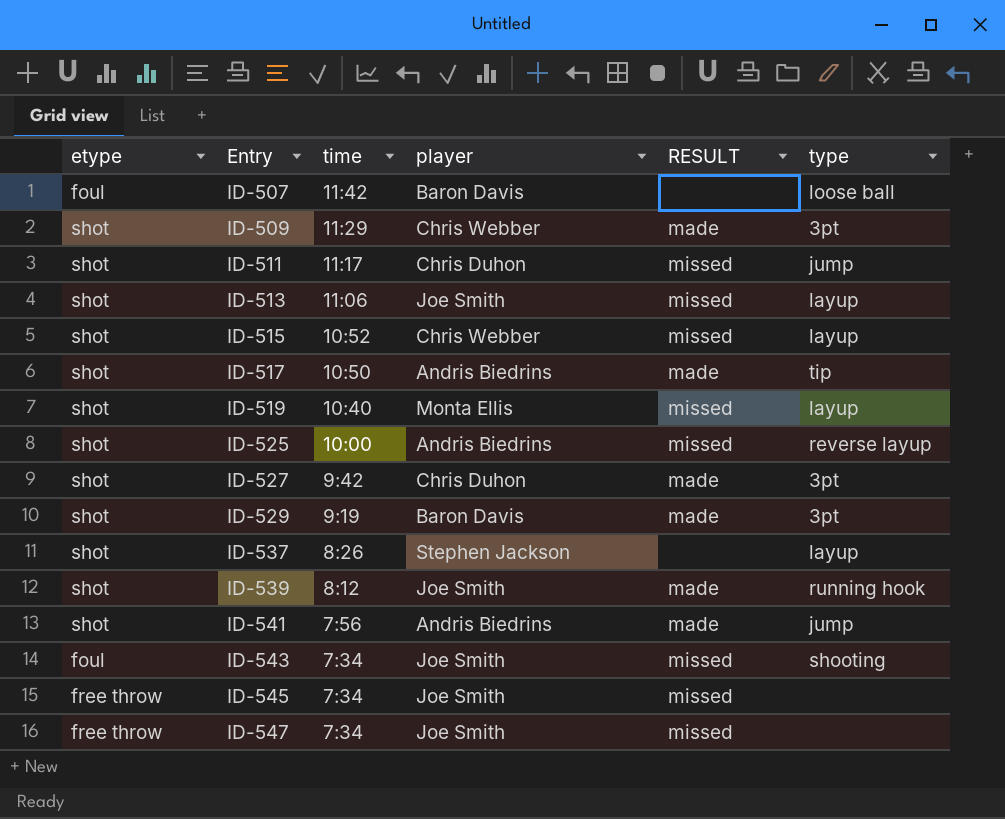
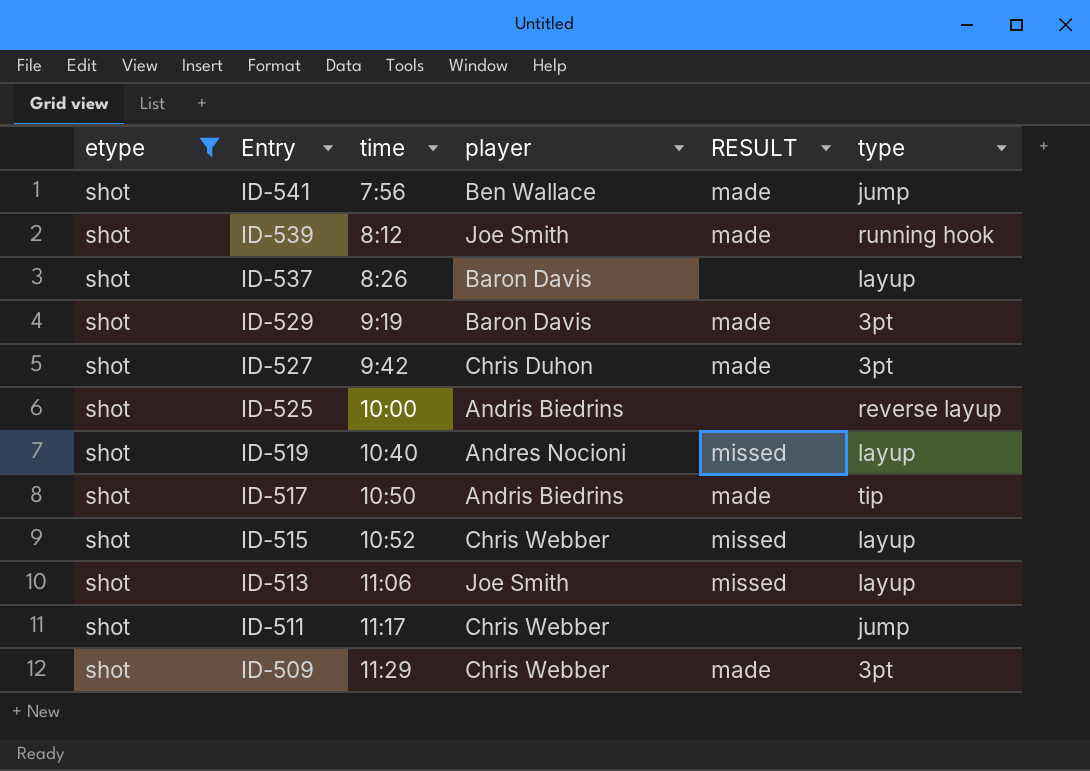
filter: none -> etype = shot
row order: Entry ascending -> Entry descending
ID-541 | player: Andris Biedrins -> Ben Wallace
ID-537 | player: Stephen Jackson -> Baron Davis
ID-525 | RESULT: missed -> none
ID-519 | player: Monta Ellis -> Andres Nocioni
ID-511 | player: Chris Duhon -> Chris Webber
ID-511 | RESULT: missed -> none

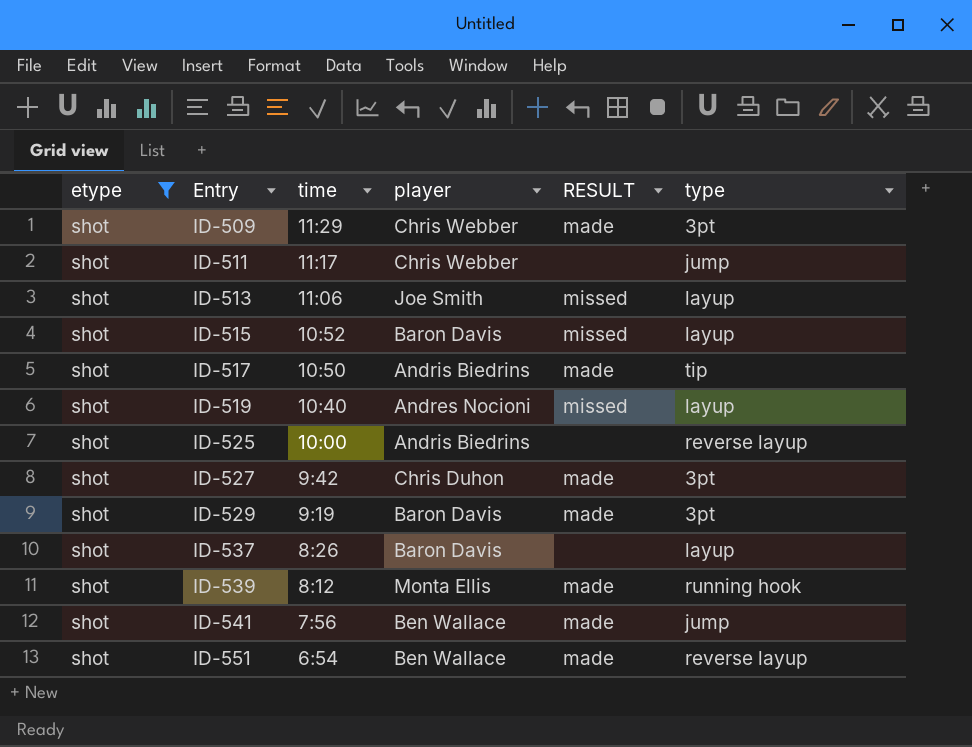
row order: Entry descending -> Entry ascending
ID-515 | player: Chris Webber -> Baron Davis
ID-539 | player: Joe Smith -> Monta Ellis
row ID-551: none -> shot | 6:54 | Ben Wallace | made | reverse layup

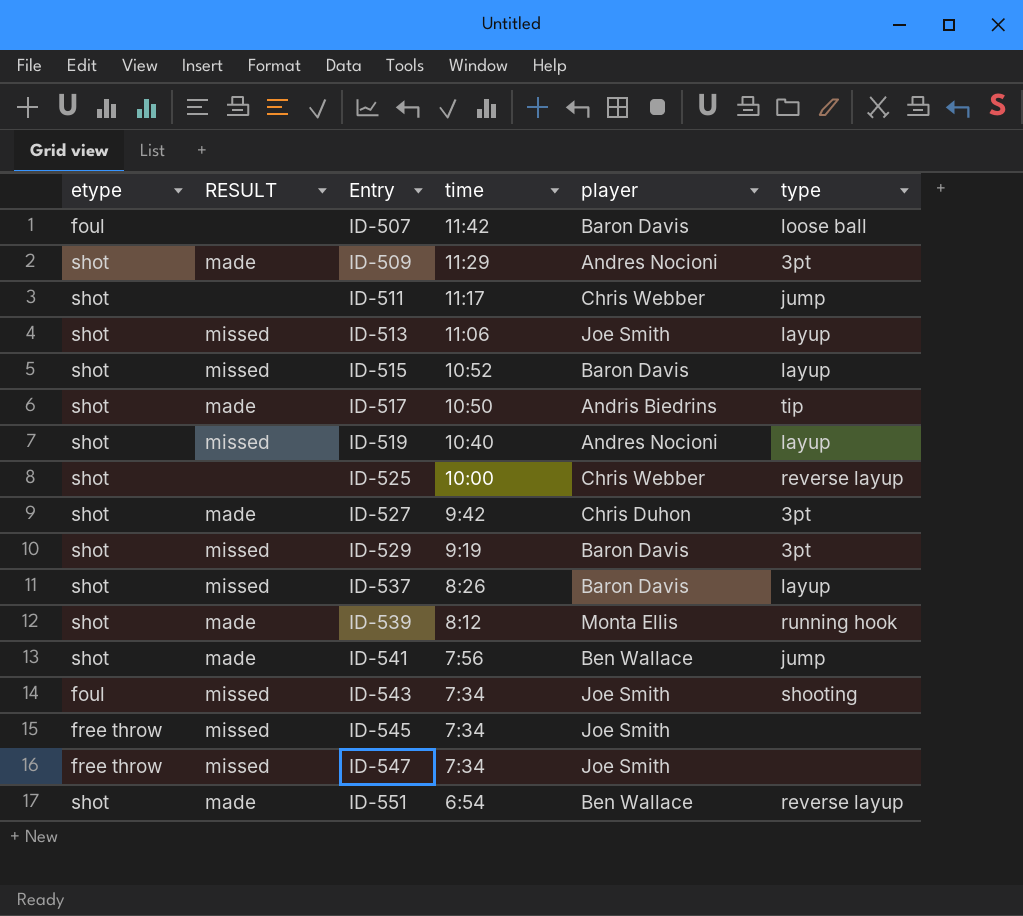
filter: etype = shot -> none
column RESULT | position: 5 -> 2
ID-509 | player: Chris Webber -> Andres Nocioni
ID-525 | player: Andris Biedrins -> Chris Webber
ID-529 | RESULT: made -> missed
ID-537 | RESULT: none -> missed

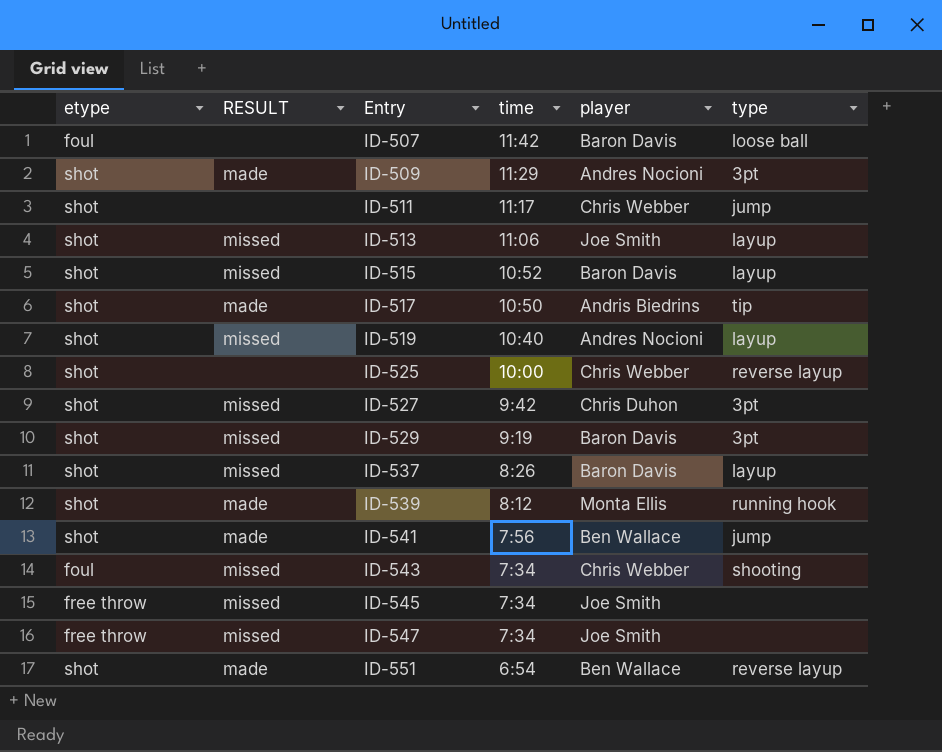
ID-527 | RESULT: made -> missed
ID-543 | player: Joe Smith -> Chris Webber

